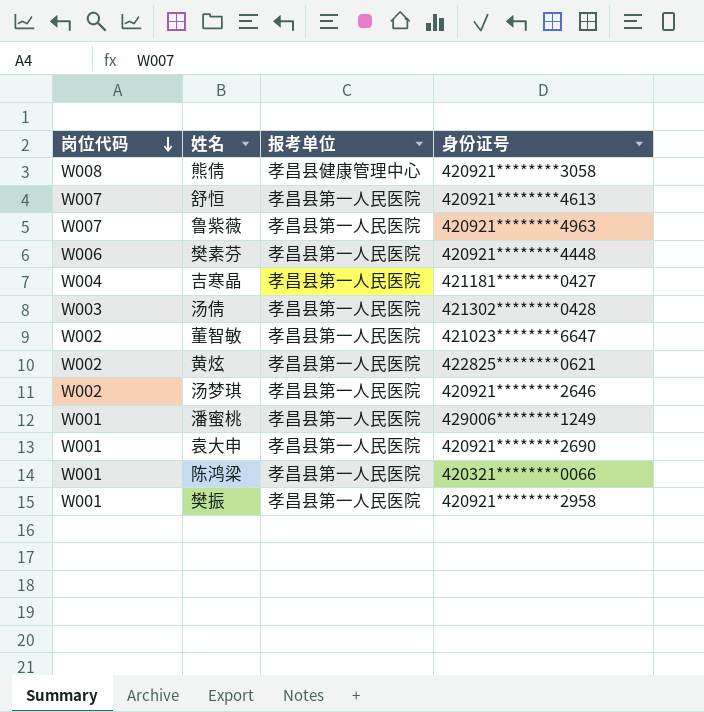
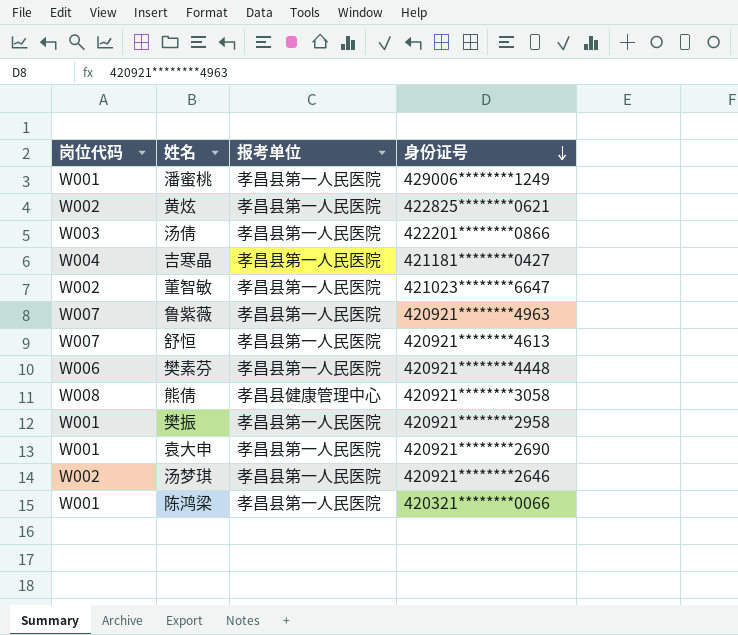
row order: 岗位代码 descending -> 身份证号 descending
汤倩 | 身份证号: 421302********0428 -> 422201********0866

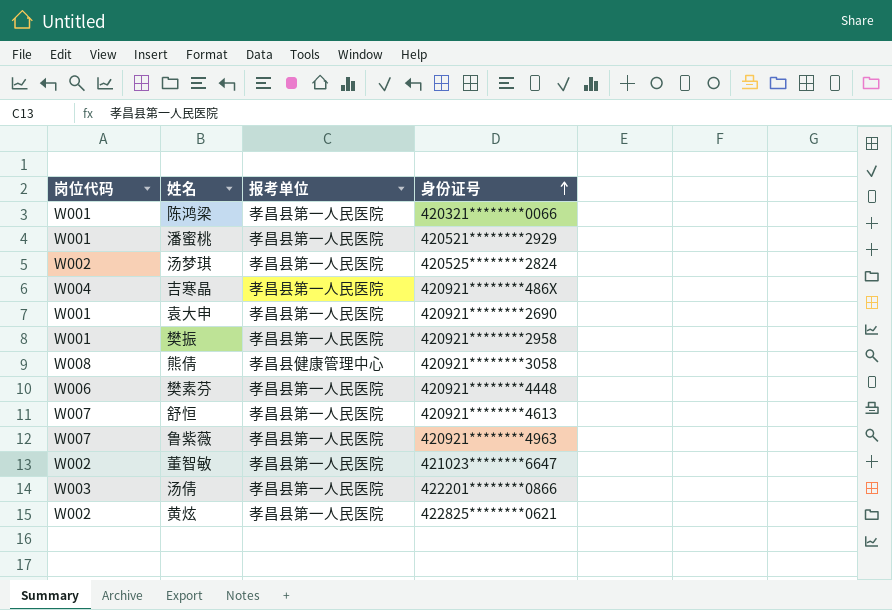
row order: 身份证号 descending -> 身份证号 ascending
潘蜜桃 | 身份证号: 429006********1249 -> 420521********2929
汤梦琪 | 身份证号: 420921********2646 -> 420525********2824
吉寒晶 | 身份证号: 421181********0427 -> 420921********486X

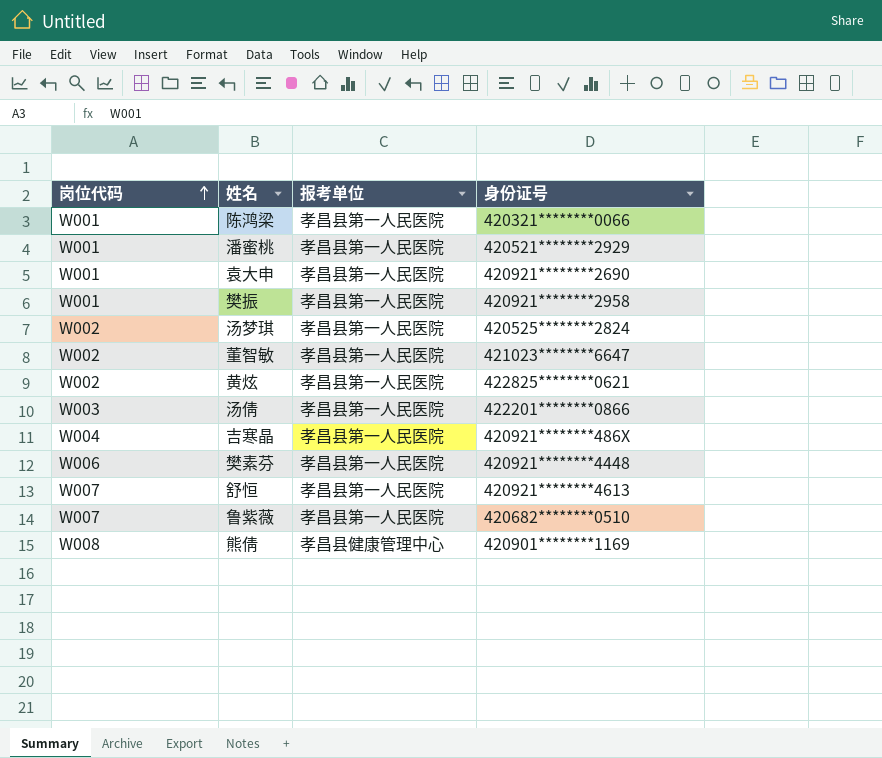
row order: 身份证号 ascending -> 岗位代码 ascending
鲁紫薇 | 身份证号: 420921********4963 -> 420682********0510
熊倩 | 身份证号: 420921********3058 -> 420901********1169

